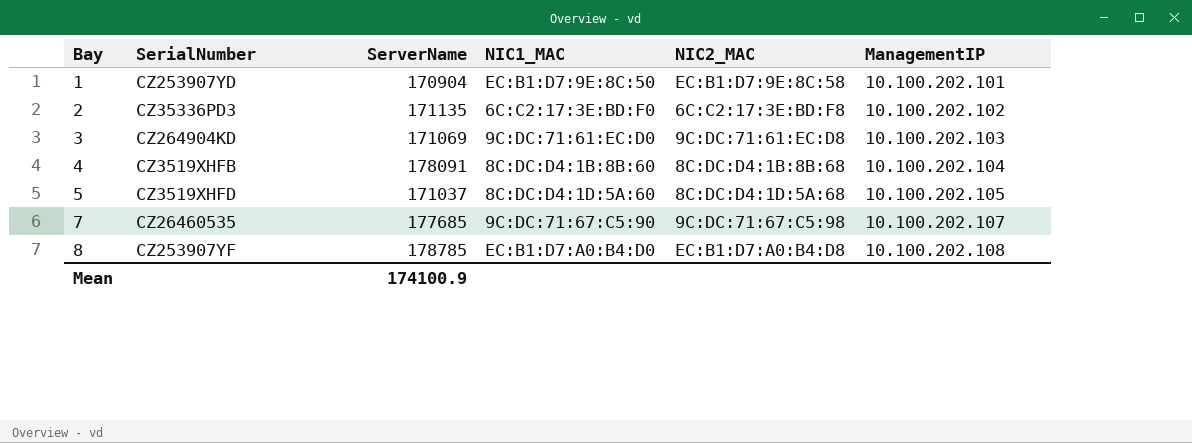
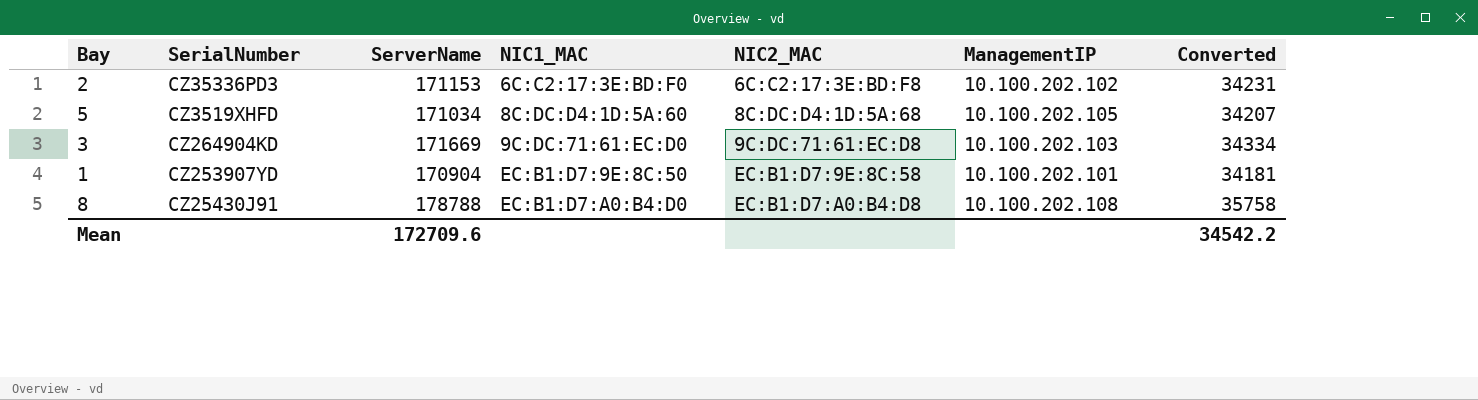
row order: Bay ascending -> NIC1_MAC ascending
column Converted | formula: none -> [ServerName] * 0.2
row 4: CZ3519XHFB | 178091 | 8C:DC:D4:1B:8B:60 | 8C:DC:D4:1B:8B:68 | 10.100.202.104 -> none
row 7: CZ26460535 | 177685 | 9C:DC:71:67:C5:90 | 9C:DC:71:67:C5:98 | 10.100.202.107 -> none
2 | ServerName: 171135 -> 171153
5 | ServerName: 171037 -> 171034
3 | ServerName: 171069 -> 171669
8 | SerialNumber: CZ253907YF -> CZ25430J91
8 | ServerName: 178785 -> 178788
Mean | ServerName: 174100.9 -> 172709.6

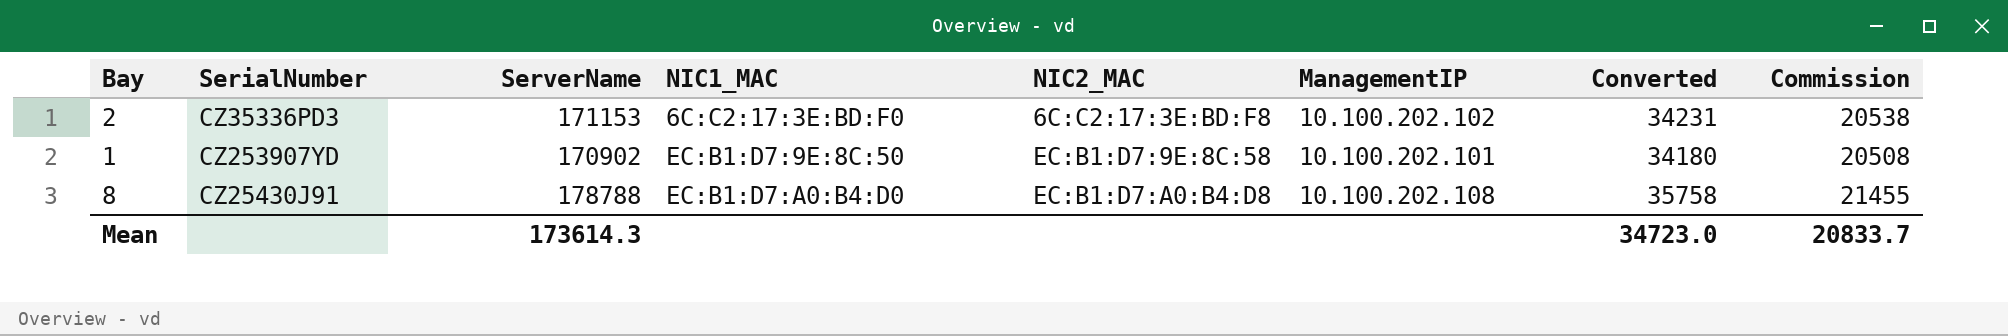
column Commission | formula: none -> [ServerName] * 0.12
row 5: CZ3519XHFD | 171034 | 8C:DC:D4:1D:5A:60 | 8C:DC:D4:1D:5A:68 | 10.100.202.105 | 34207 -> none
row 3: CZ264904KD | 171669 | 9C:DC:71:61:EC:D0 | 9C:DC:71:61:EC:D8 | 10.100.202.103 | 34334 -> none
1 | ServerName: 170904 -> 170902
1 | Converted: 34181 -> 34180
Mean | ServerName: 172709.6 -> 173614.3
Mean | Converted: 34542.2 -> 34723.0

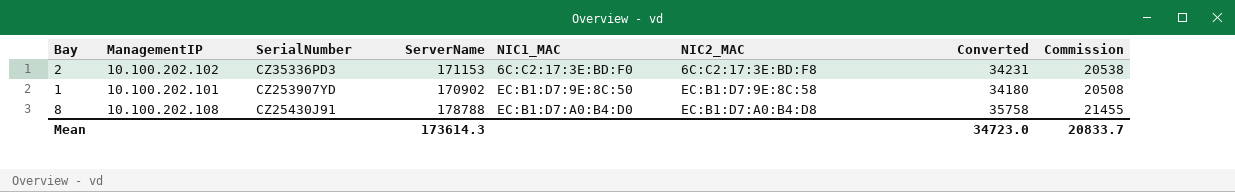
column ManagementIP | position: 6 -> 2

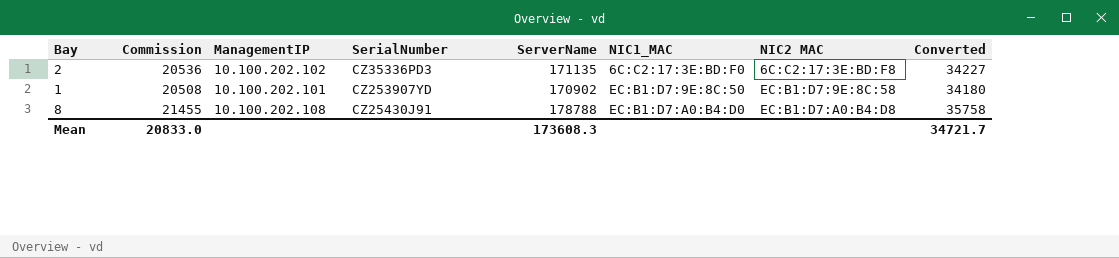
column Commission | position: 8 -> 2
column name: NIC2_MAC -> NIC2 MAC
2 | Commission: 20538 -> 20536
2 | ServerName: 171153 -> 171135
2 | Converted: 34231 -> 34227
Mean | Commission: 20833.7 -> 20833.0
Mean | ServerName: 173614.3 -> 173608.3
Mean | Converted: 34723.0 -> 34721.7

